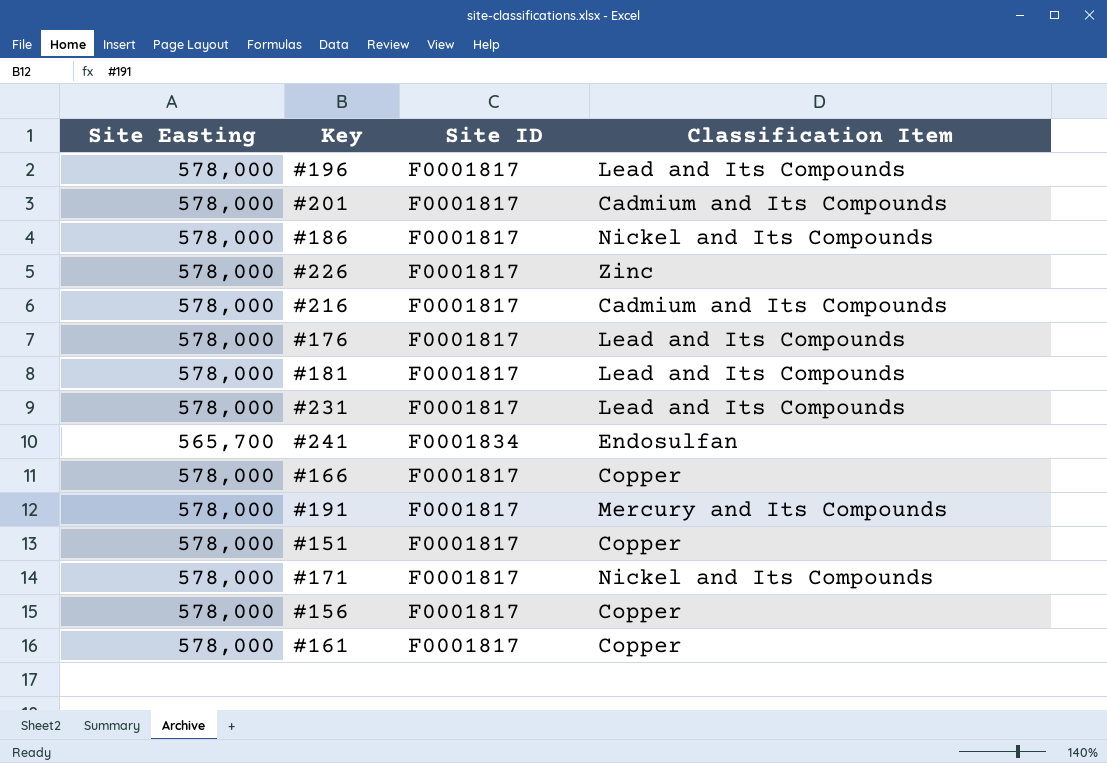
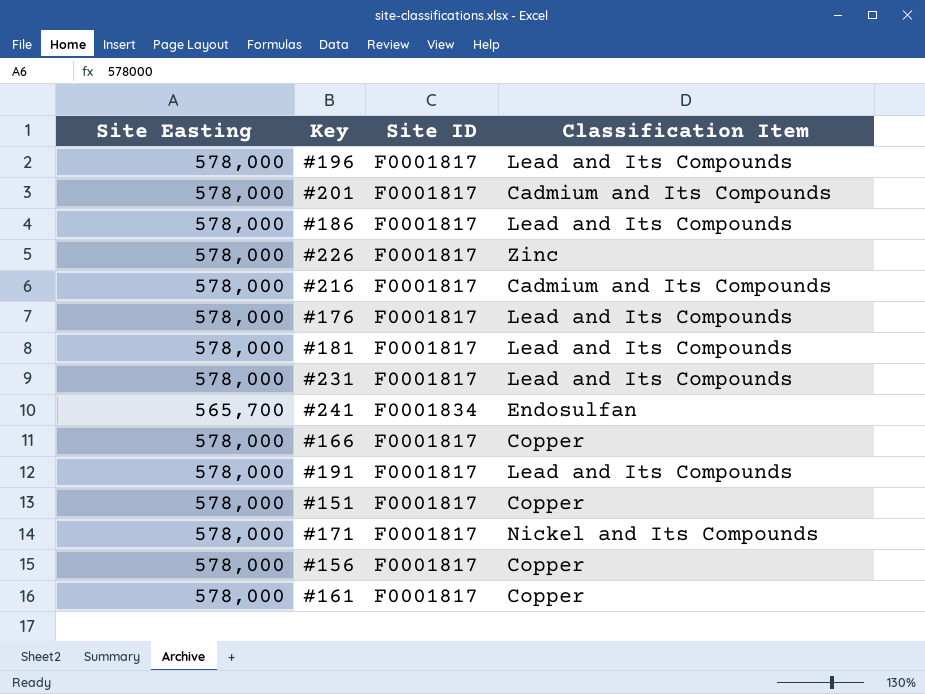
#186 | Classification Item: Nickel and Its Compounds -> Lead and Its Compounds
#191 | Classification Item: Mercury and Its Compounds -> Lead and Its Compounds

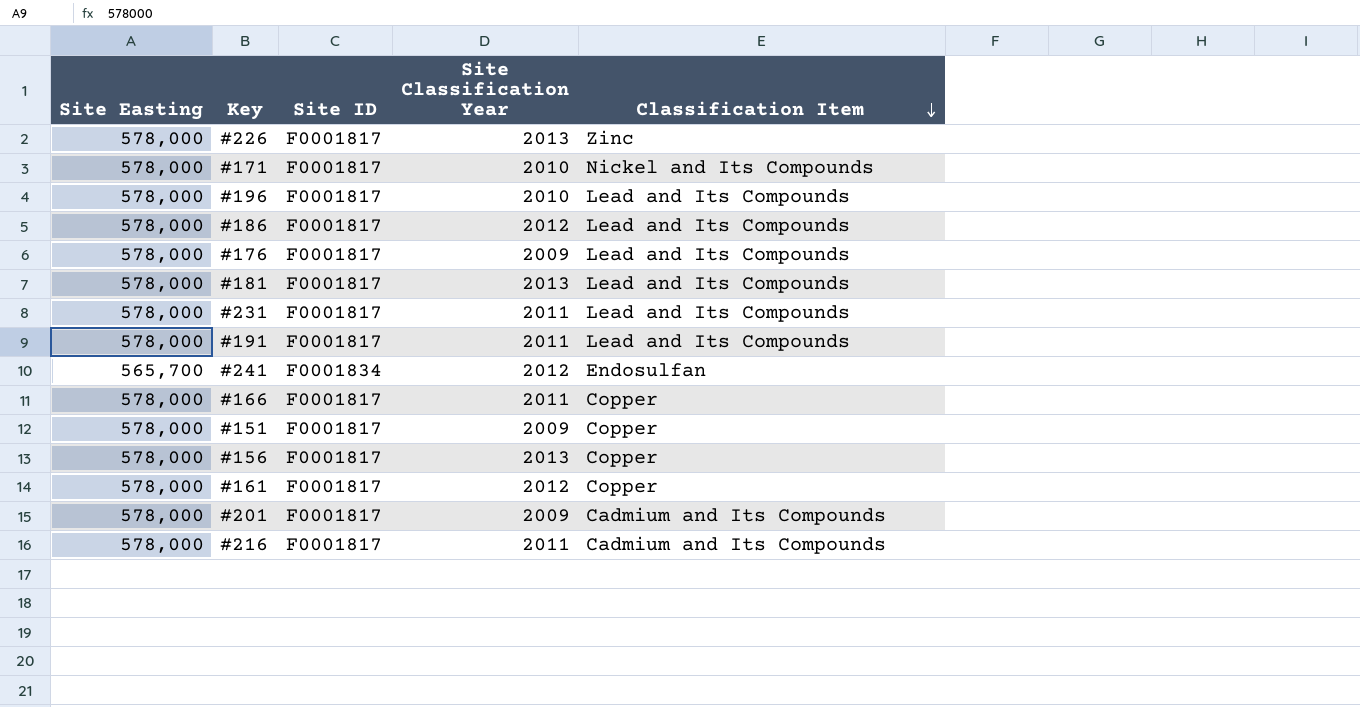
row order: none -> Classification Item descending
column Site Classification Year | position: none -> 4

